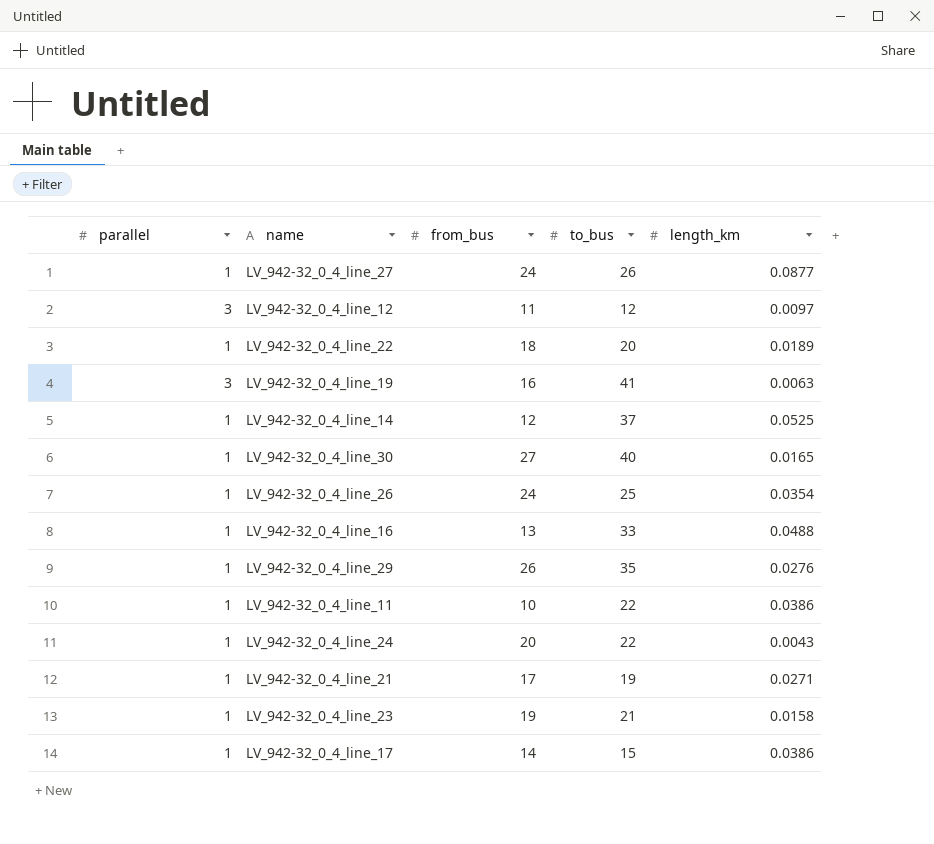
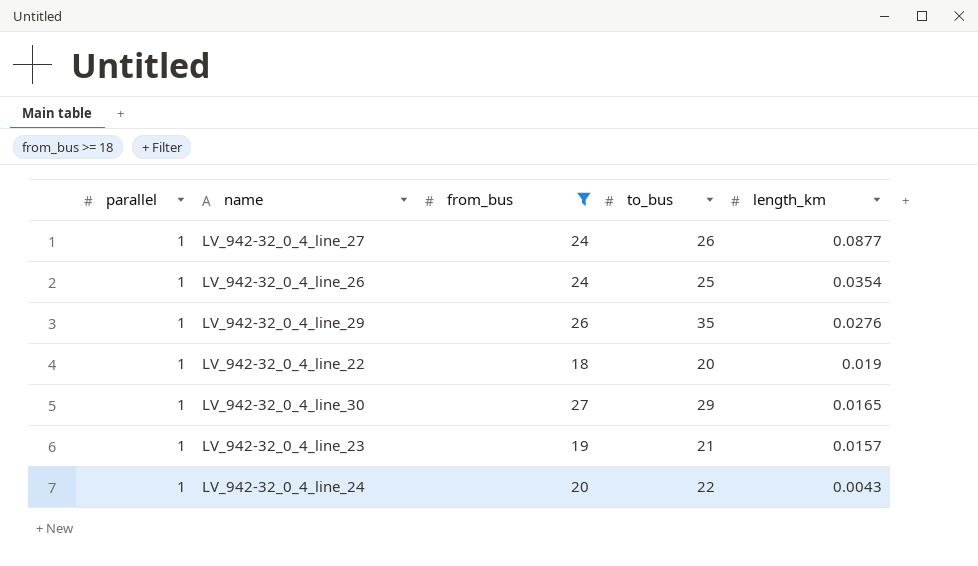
filter: none -> from_bus >= 18
row order: none -> length_km descending
LV_942-32_0_4_line_22 | length_km: 0.0189 -> 0.019
LV_942-32_0_4_line_30 | to_bus: 40 -> 29
LV_942-32_0_4_line_23 | length_km: 0.0158 -> 0.0157

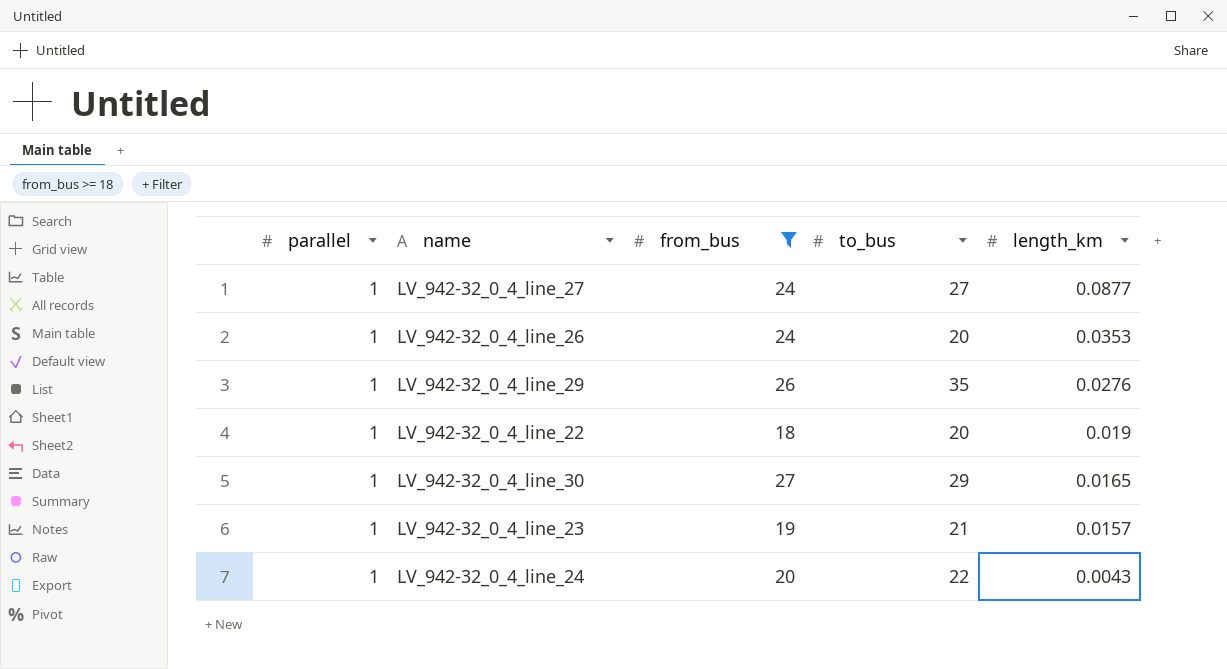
LV_942-32_0_4_line_27 | to_bus: 26 -> 27
LV_942-32_0_4_line_26 | to_bus: 25 -> 20
LV_942-32_0_4_line_26 | length_km: 0.0354 -> 0.0353

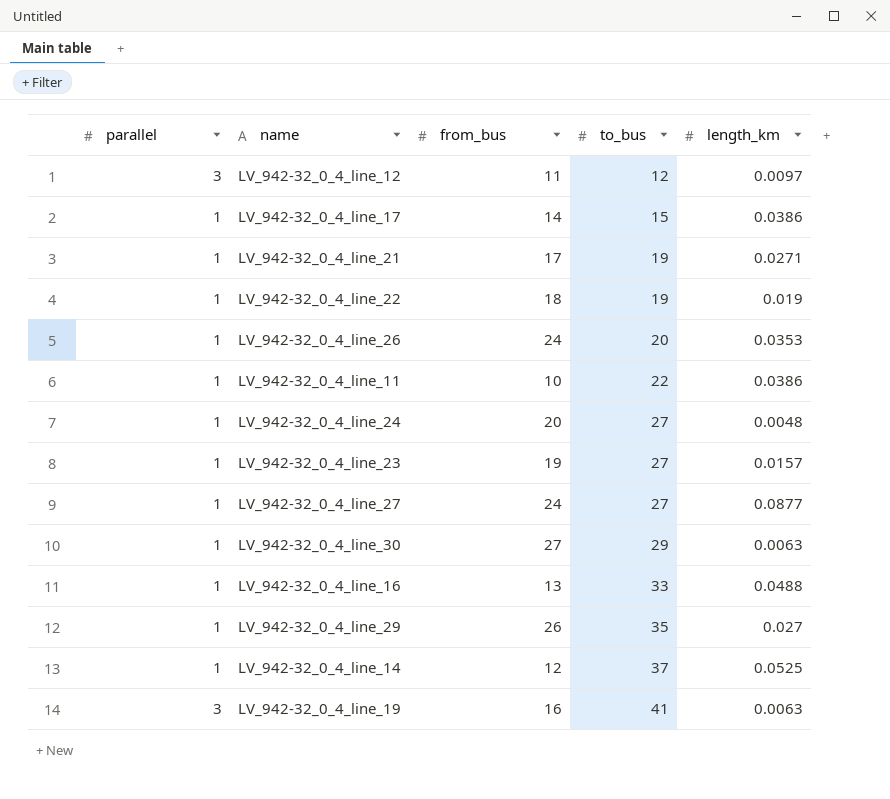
filter: from_bus >= 18 -> none
row order: length_km descending -> to_bus ascending
LV_942-32_0_4_line_22 | to_bus: 20 -> 19
LV_942-32_0_4_line_24 | to_bus: 22 -> 27
LV_942-32_0_4_line_24 | length_km: 0.0043 -> 0.0048
LV_942-32_0_4_line_23 | to_bus: 21 -> 27
LV_942-32_0_4_line_30 | length_km: 0.0165 -> 0.0063
LV_942-32_0_4_line_29 | length_km: 0.0276 -> 0.027

